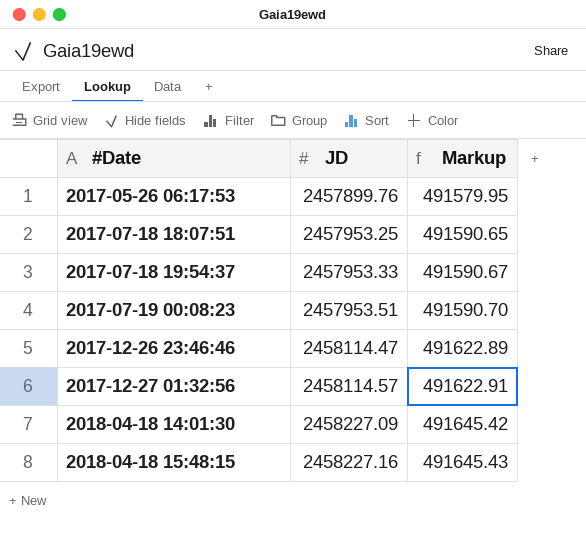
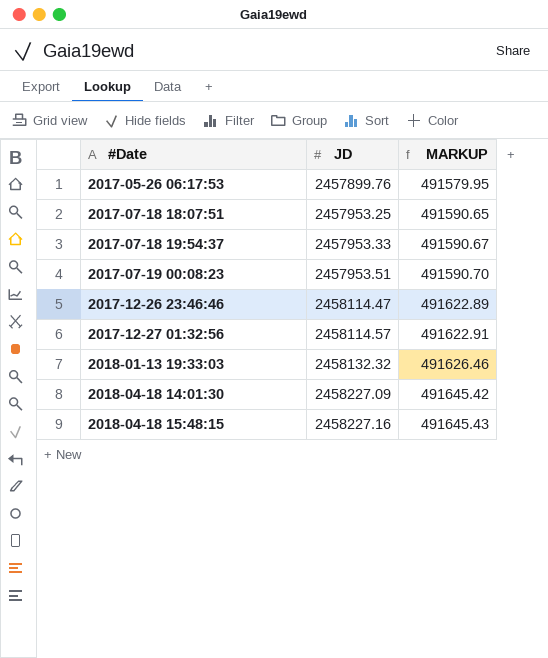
column name: Markup -> MARKUP
row 2018-01-13 19:33:03: none -> 2458132.32 | 491626.46

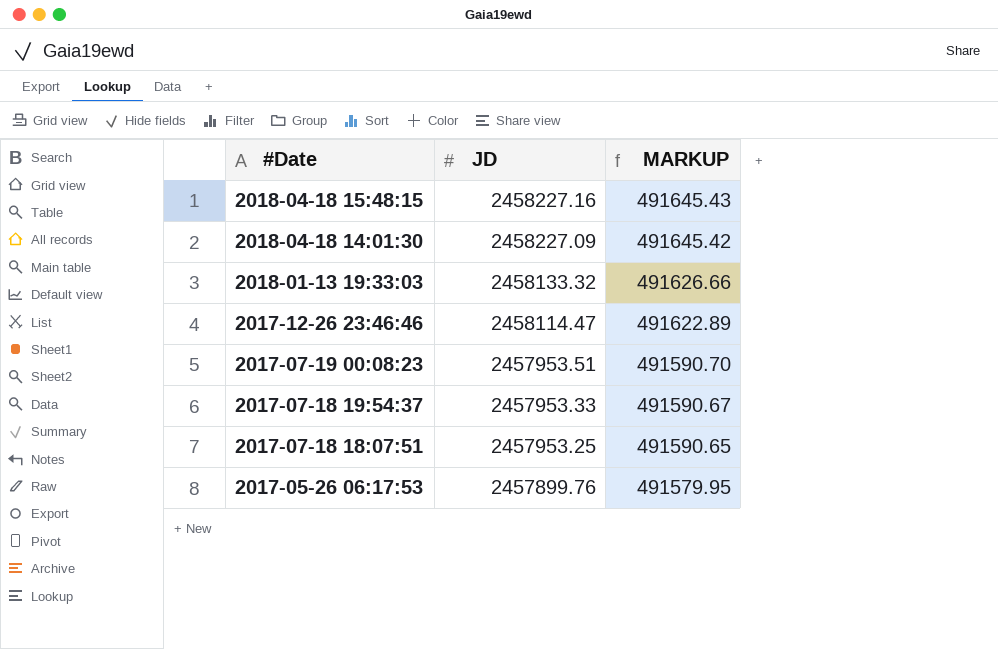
row order: #Date ascending -> #Date descending
row 2017-12-27 01:32:56: 2458114.57 | 491622.91 -> none
2018-01-13 19:33:03 | JD: 2458132.32 -> 2458133.32
2018-01-13 19:33:03 | MARKUP: 491626.46 -> 491626.66

